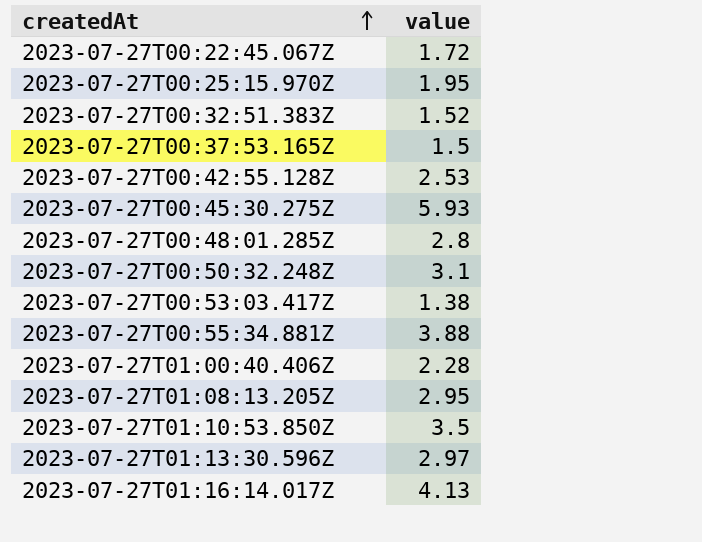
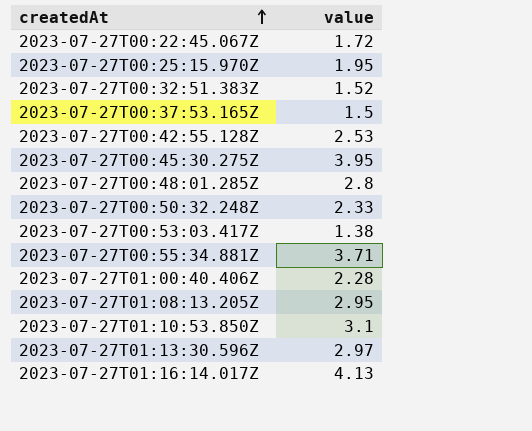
2023-07-27T00:45:30.275Z | value: 5.93 -> 3.95
2023-07-27T00:50:32.248Z | value: 3.1 -> 2.33
2023-07-27T00:55:34.881Z | value: 3.88 -> 3.71
2023-07-27T01:10:53.850Z | value: 3.5 -> 3.1

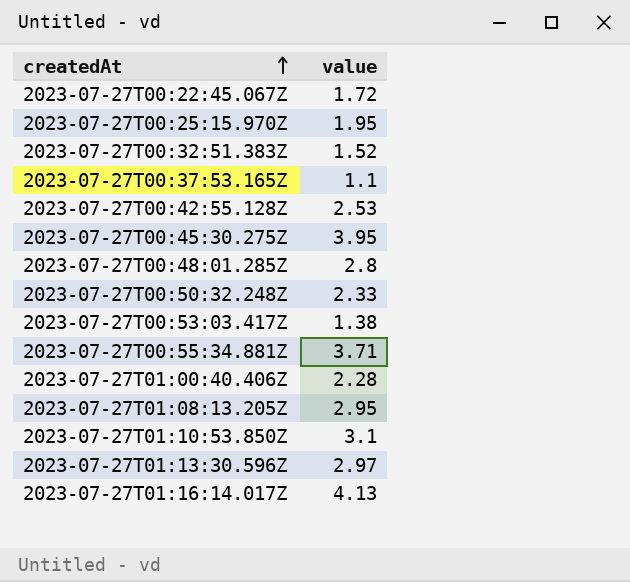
2023-07-27T00:37:53.165Z | value: 1.5 -> 1.1

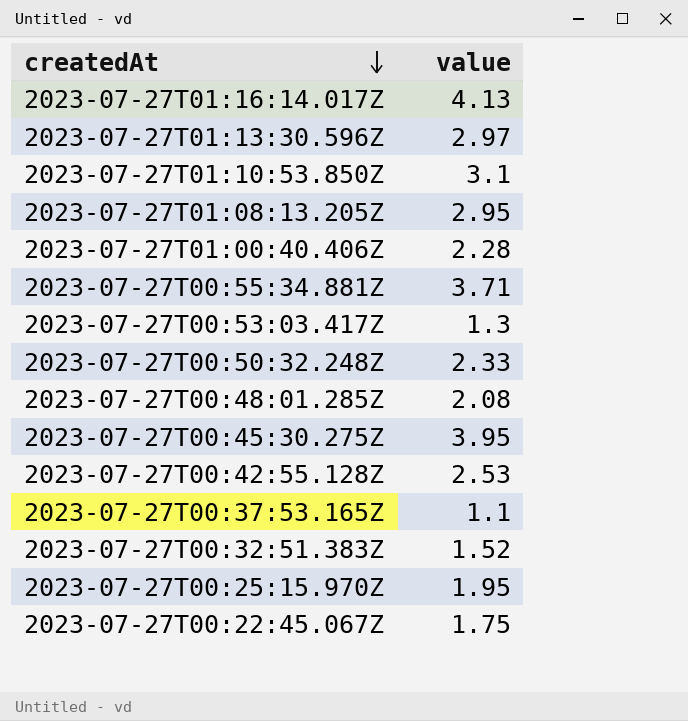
row order: createdAt ascending -> createdAt descending
2023-07-27T00:53:03.417Z | value: 1.38 -> 1.3
2023-07-27T00:48:01.285Z | value: 2.8 -> 2.08
2023-07-27T00:22:45.067Z | value: 1.72 -> 1.75

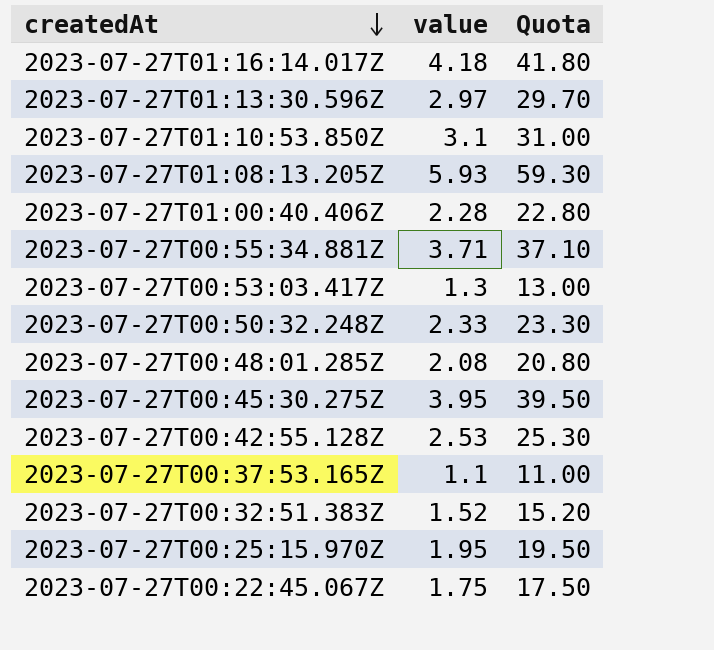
column Quota | formula: none -> [value] * 10
2023-07-27T01:16:14.017Z | value: 4.13 -> 4.18
2023-07-27T01:08:13.205Z | value: 2.95 -> 5.93

